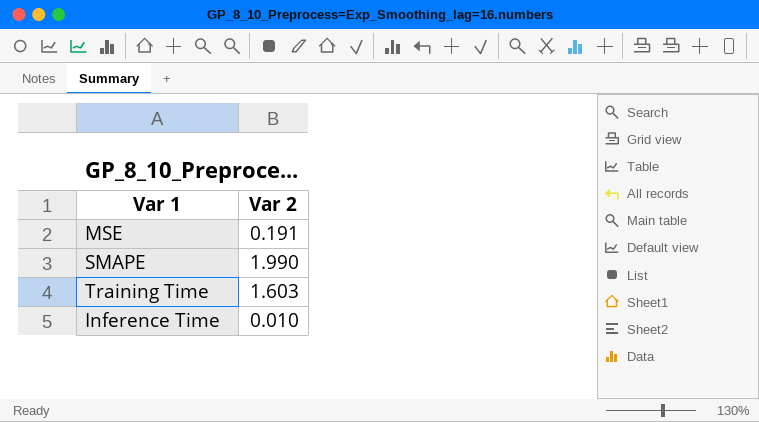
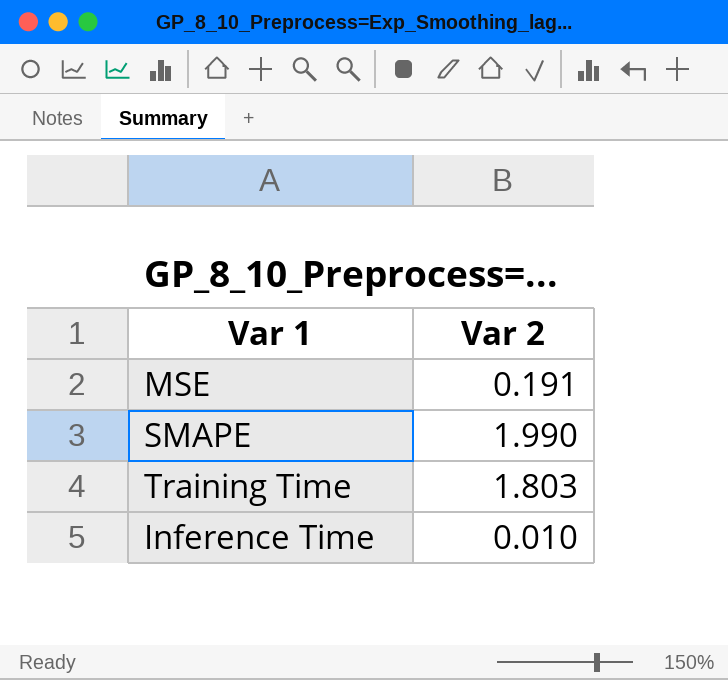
Training Time | Var 2: 1.603 -> 1.803

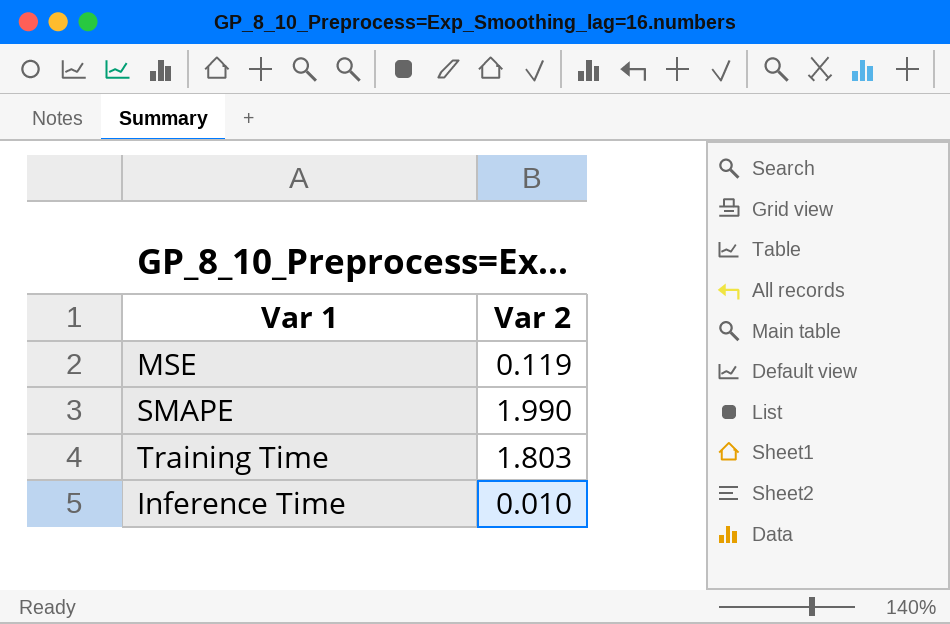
MSE | Var 2: 0.191 -> 0.119

